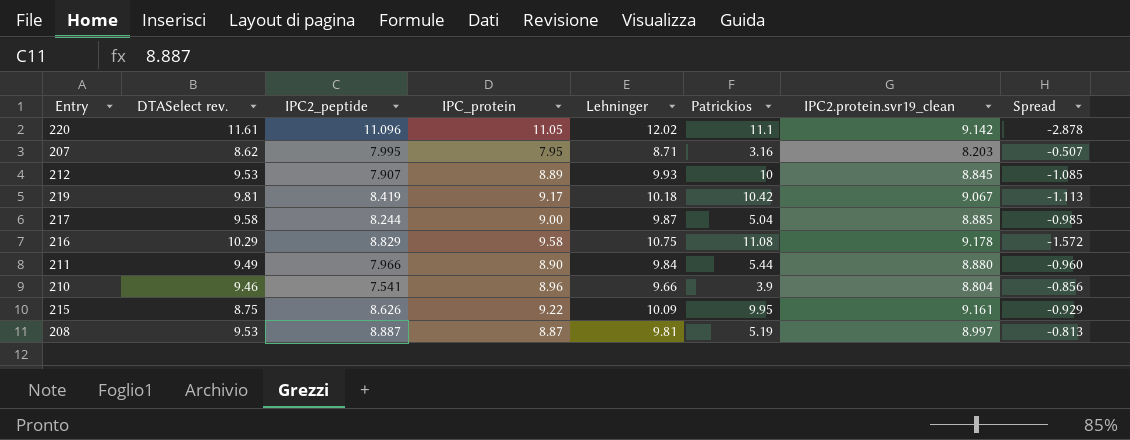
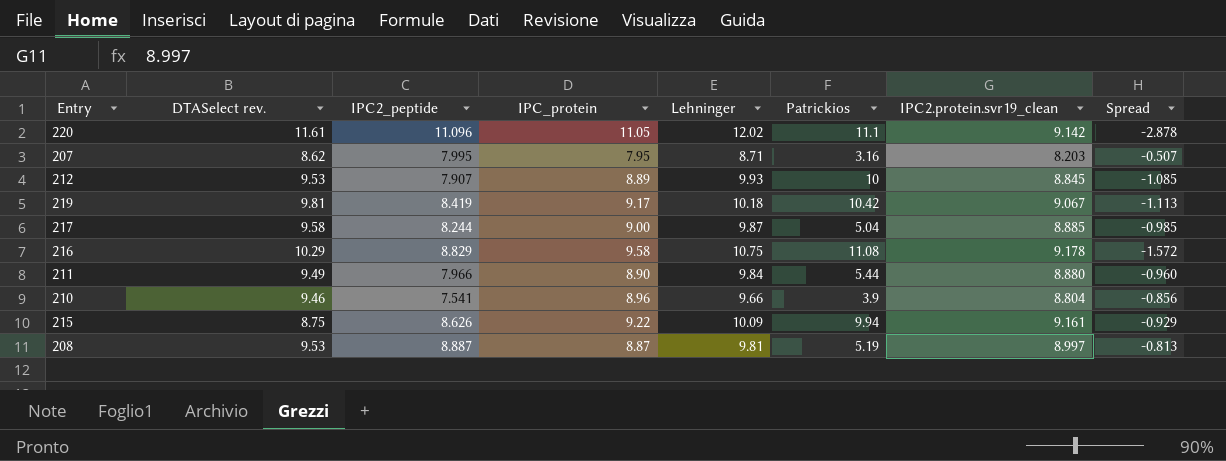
215 | Patrickios: 9.95 -> 9.94

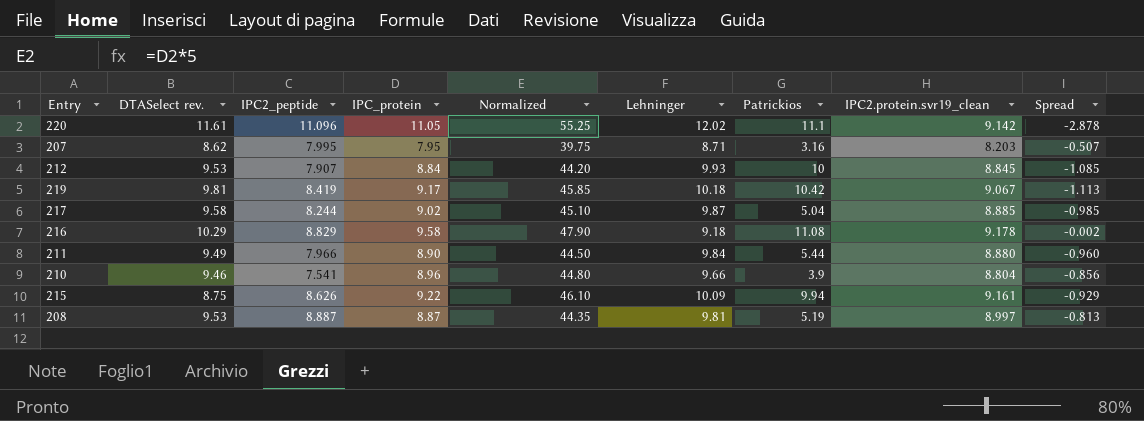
column Normalized | formula: none -> [IPC_protein] * 5
212 | IPC_protein: 8.89 -> 8.84
217 | IPC_protein: 9.00 -> 9.02
216 | Lehninger: 10.75 -> 9.18
216 | Spread: -1.572 -> -0.002

